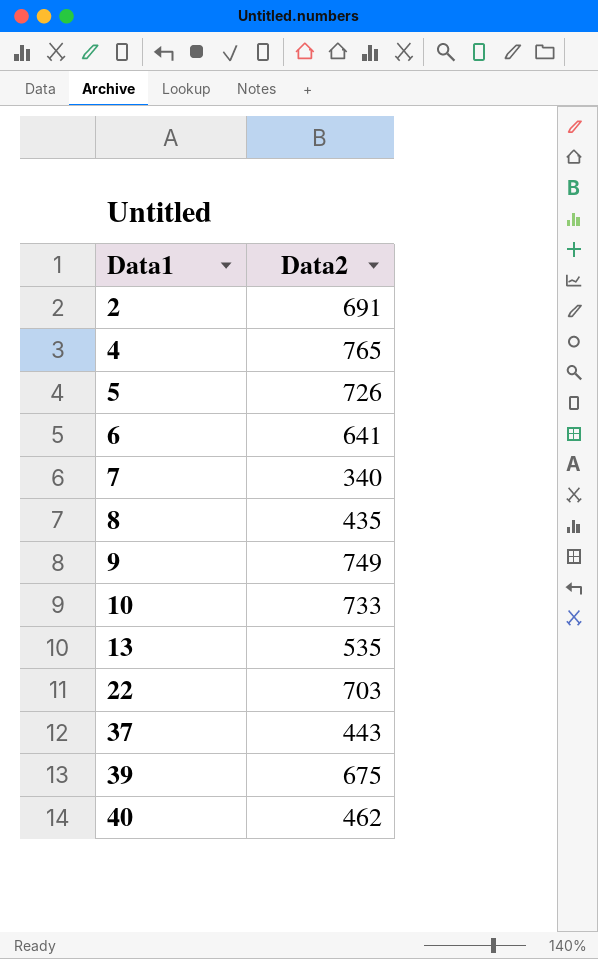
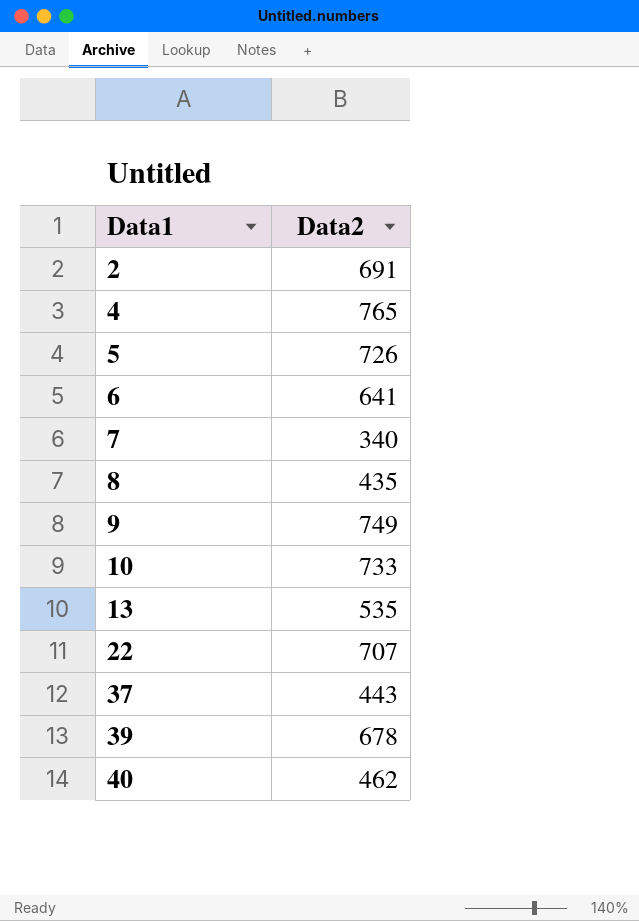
22 | Data2: 703 -> 707
39 | Data2: 675 -> 678

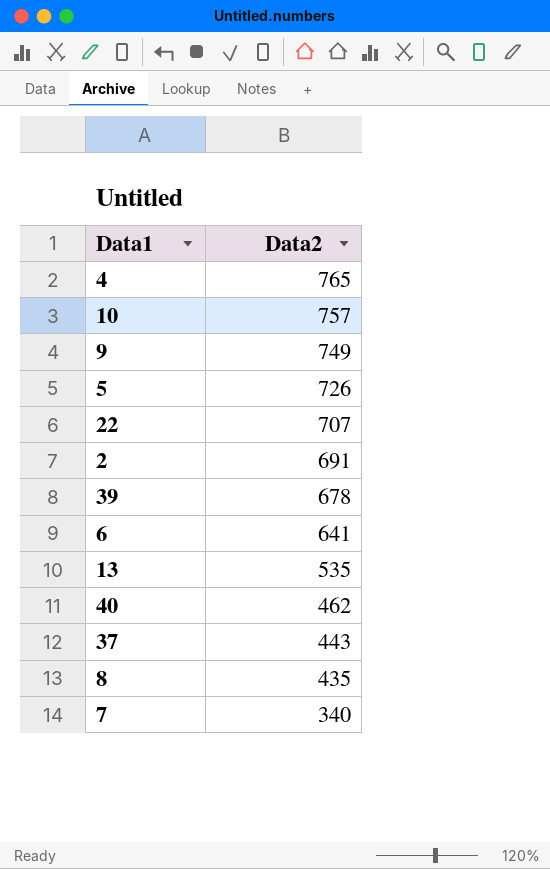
row order: Data1 ascending -> Data2 descending
10 | Data2: 733 -> 757

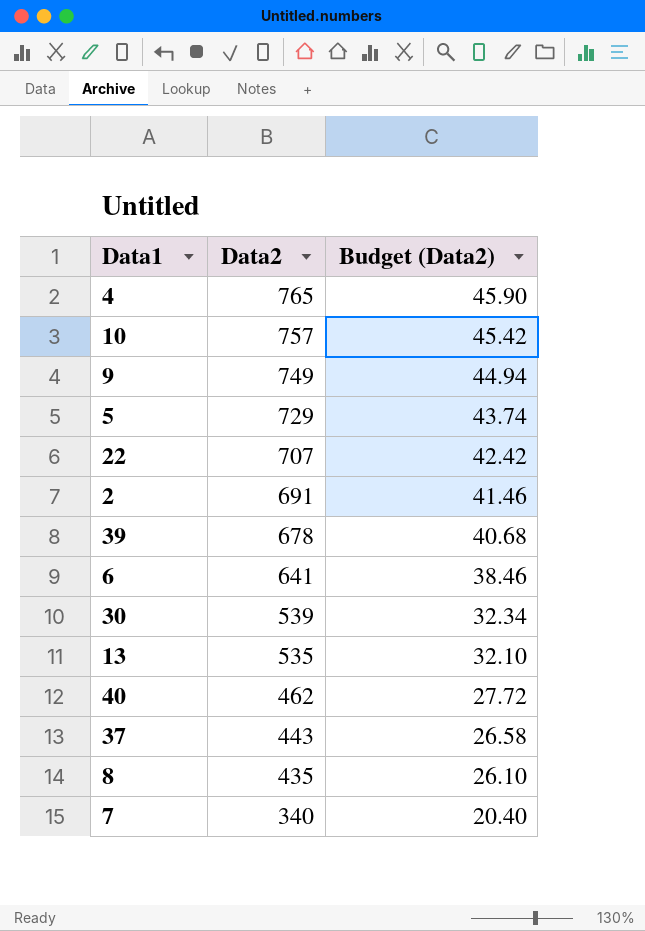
column Budget (Data2) | formula: none -> [Data2] * 0.06
5 | Data2: 726 -> 729
row 30: none -> 539 | 32.34

